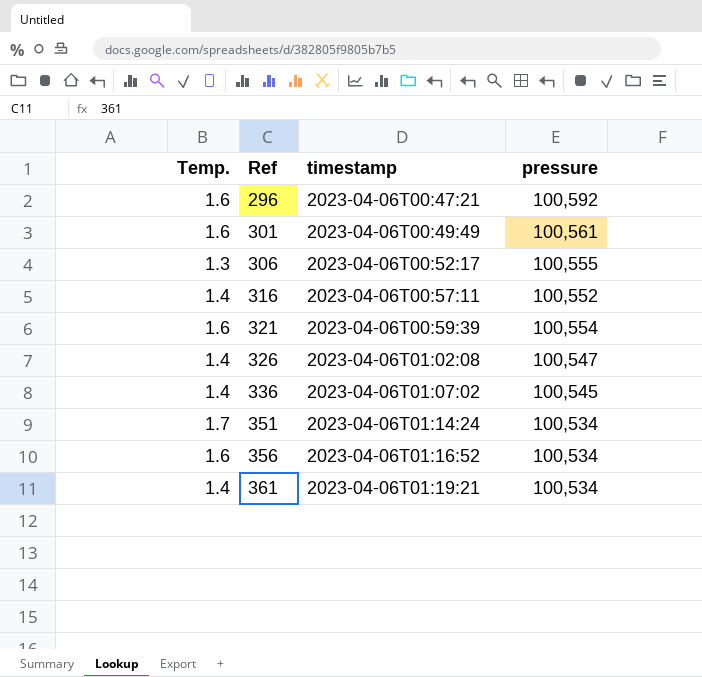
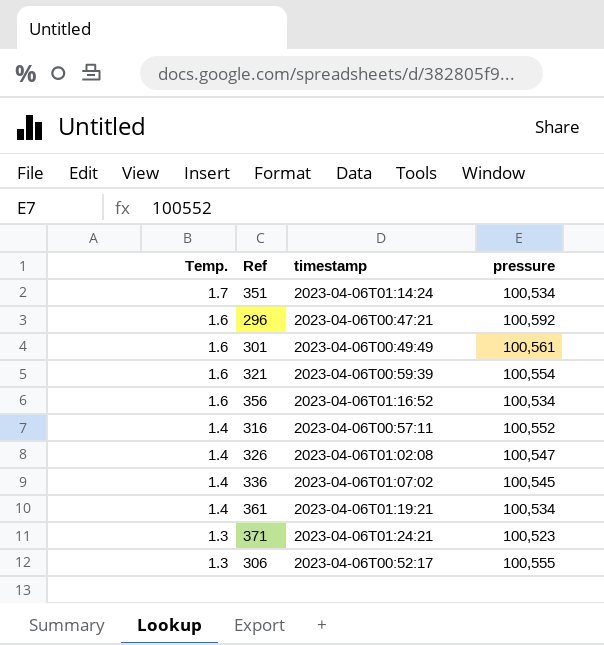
row order: Ref ascending -> Temp. descending
row 371: none -> 1.3 | 2023-04-06T01:24:21 | 100,523

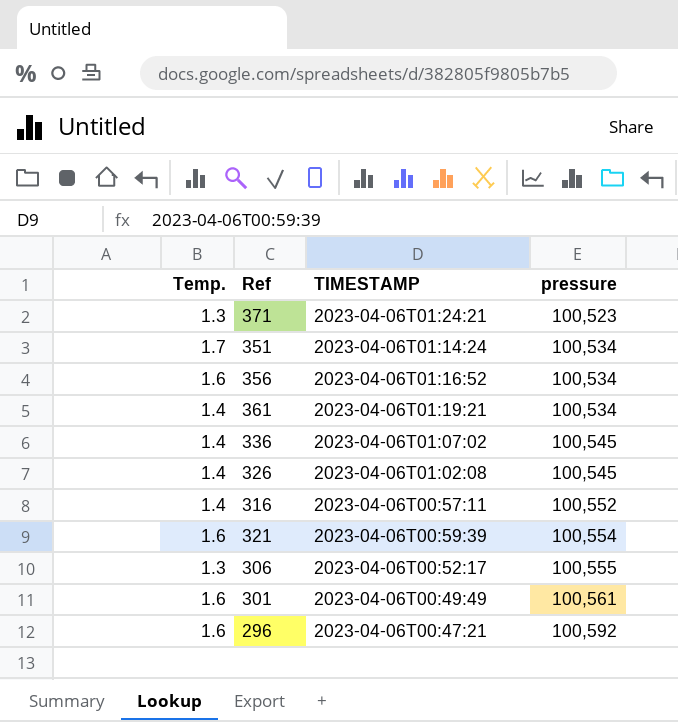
row order: Temp. descending -> pressure ascending
column name: timestamp -> TIMESTAMP
326 | pressure: 100,547 -> 100,545

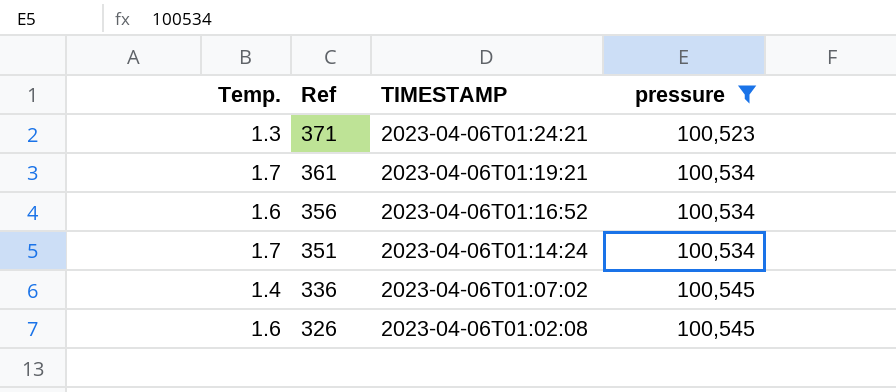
filter: none -> pressure <= 100,545
row order: pressure ascending -> Ref descending
361 | Temp.: 1.4 -> 1.7
326 | Temp.: 1.4 -> 1.6

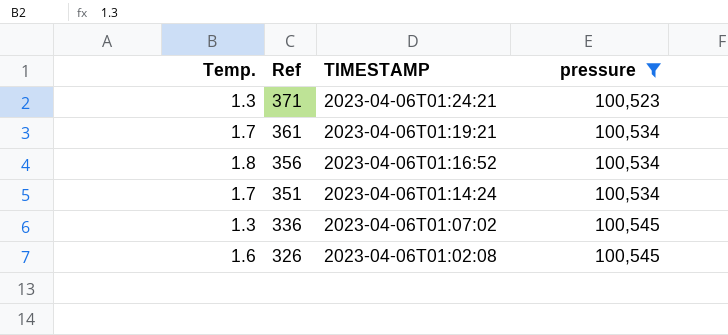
356 | Temp.: 1.6 -> 1.8
336 | Temp.: 1.4 -> 1.3

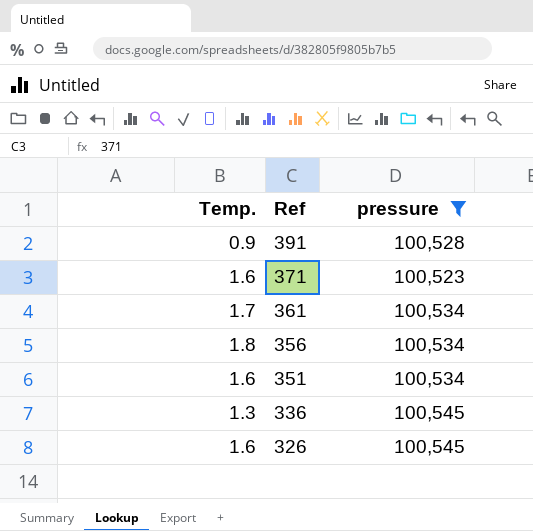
column TIMESTAMP | position: 3 -> none
row 391: none -> 0.9 | 100,528
371 | Temp.: 1.3 -> 1.6
351 | Temp.: 1.7 -> 1.6

